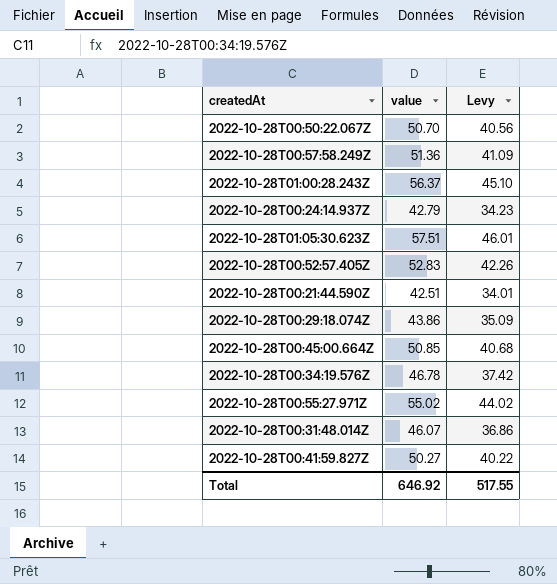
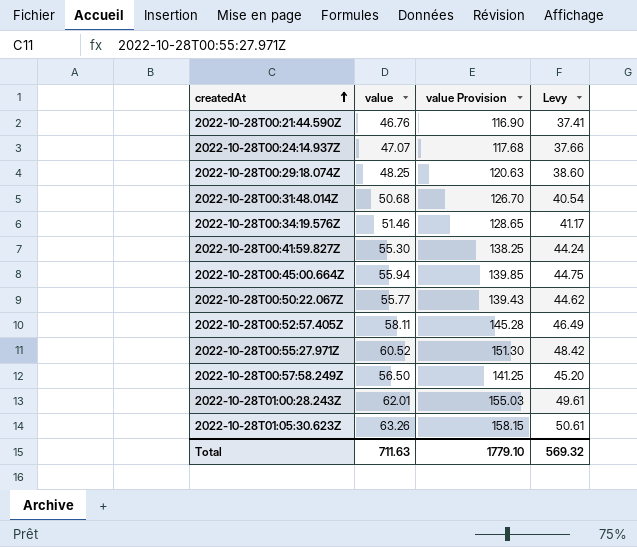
row order: none -> createdAt ascending
column value Provision | formula: none -> [value] * 2.5
2022-10-28T00:21:44.590Z | value: 42.51 -> 46.76
2022-10-28T00:21:44.590Z | Levy: 34.01 -> 37.41
2022-10-28T00:24:14.937Z | value: 42.79 -> 47.07
2022-10-28T00:24:14.937Z | Levy: 34.23 -> 37.66
2022-10-28T00:29:18.074Z | value: 43.86 -> 48.25
2022-10-28T00:29:18.074Z | Levy: 35.09 -> 38.60
2022-10-28T00:31:48.014Z | value: 46.07 -> 50.68
2022-10-28T00:31:48.014Z | Levy: 36.86 -> 40.54
2022-10-28T00:34:19.576Z | value: 46.78 -> 51.46
2022-10-28T00:34:19.576Z | Levy: 37.42 -> 41.17
2022-10-28T00:41:59.827Z | value: 50.27 -> 55.30
2022-10-28T00:41:59.827Z | Levy: 40.22 -> 44.24
2022-10-28T00:45:00.664Z | value: 50.85 -> 55.94
2022-10-28T00:45:00.664Z | Levy: 40.68 -> 44.75
2022-10-28T00:50:22.067Z | value: 50.70 -> 55.77
2022-10-28T00:50:22.067Z | Levy: 40.56 -> 44.62
2022-10-28T00:52:57.405Z | value: 52.83 -> 58.11
2022-10-28T00:52:57.405Z | Levy: 42.26 -> 46.49
2022-10-28T00:55:27.971Z | value: 55.02 -> 60.52
2022-10-28T00:55:27.971Z | Levy: 44.02 -> 48.42
2022-10-28T00:57:58.249Z | value: 51.36 -> 56.50
2022-10-28T00:57:58.249Z | Levy: 41.09 -> 45.20
2022-10-28T01:00:28.243Z | value: 56.37 -> 62.01
2022-10-28T01:00:28.243Z | Levy: 45.10 -> 49.61
2022-10-28T01:05:30.623Z | value: 57.51 -> 63.26
2022-10-28T01:05:30.623Z | Levy: 46.01 -> 50.61
Total | value: 646.92 -> 711.63
Total | Levy: 517.55 -> 569.32

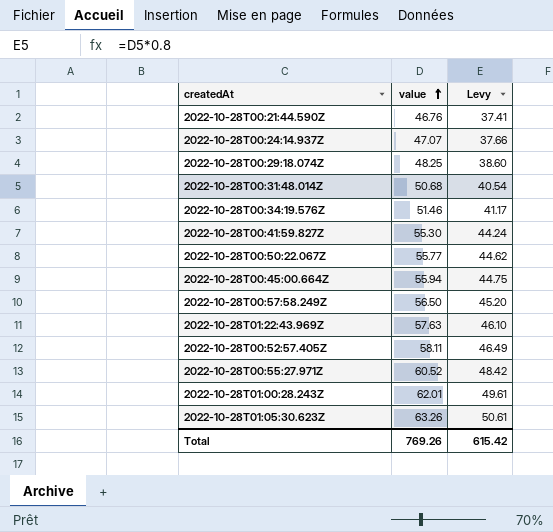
row order: createdAt ascending -> value ascending
column value Provision | formula: [value] * 2.5 -> none
row 2022-10-28T01:22:43.969Z: none -> 57.63 | 46.10
Total | value: 711.63 -> 769.26
Total | Levy: 569.32 -> 615.42

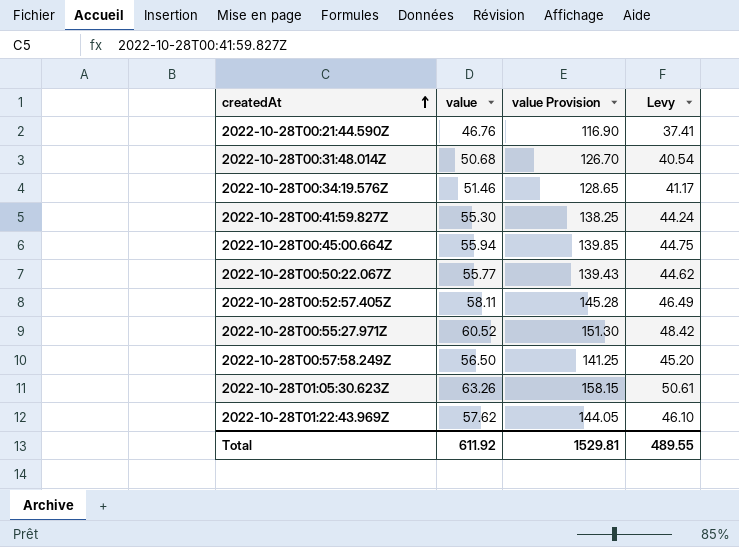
row order: value ascending -> createdAt ascending
column value Provision | formula: none -> [value] * 2.5
row 2022-10-28T00:24:14.937Z: 47.07 | 37.66 -> none
row 2022-10-28T00:29:18.074Z: 48.25 | 38.60 -> none
row 2022-10-28T01:00:28.243Z: 62.01 | 49.61 -> none
2022-10-28T01:22:43.969Z | value: 57.63 -> 57.62
Total | value: 769.26 -> 611.92
Total | Levy: 615.42 -> 489.55

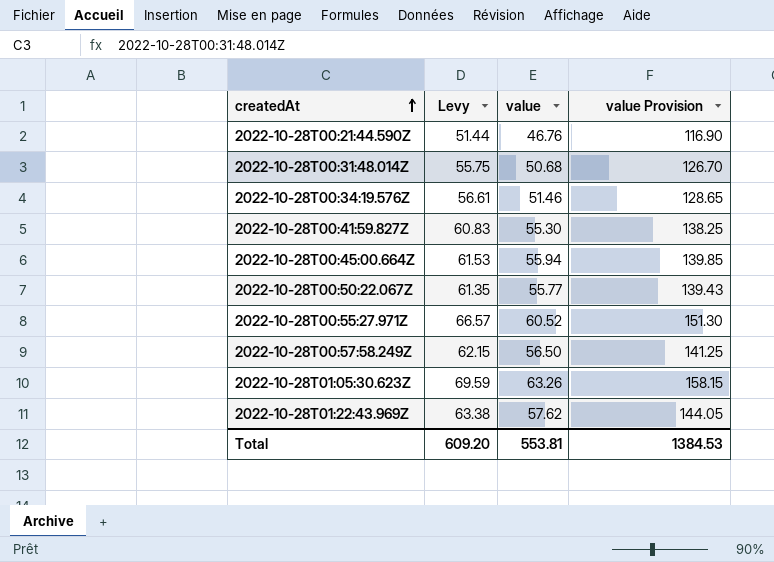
column Levy | formula: [value] * 0.8 -> [value] * 1.1
column Levy | position: 4 -> 2
row 2022-10-28T00:52:57.405Z: 58.11 | 145.28 | 46.49 -> none
Total | Levy: 489.55 -> 609.20
Total | value: 611.92 -> 553.81
Total | value Provision: 1529.81 -> 1384.53

